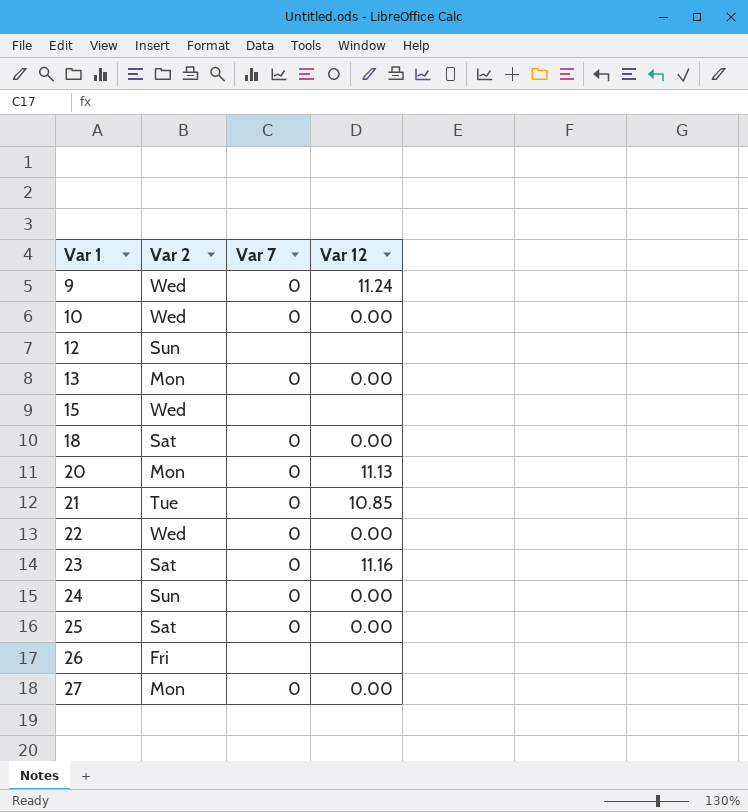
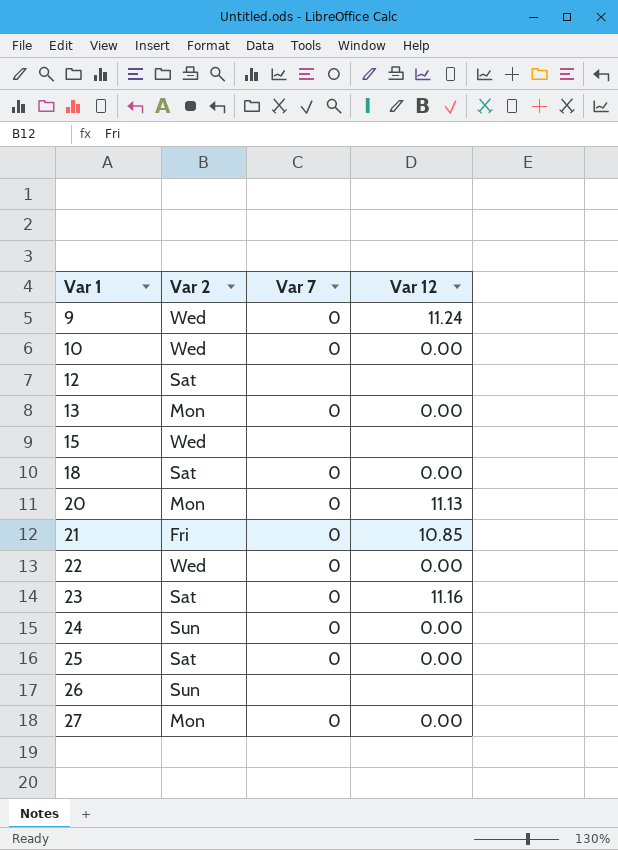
12 | Var 2: Sun -> Sat
21 | Var 2: Tue -> Fri
26 | Var 2: Fri -> Sun

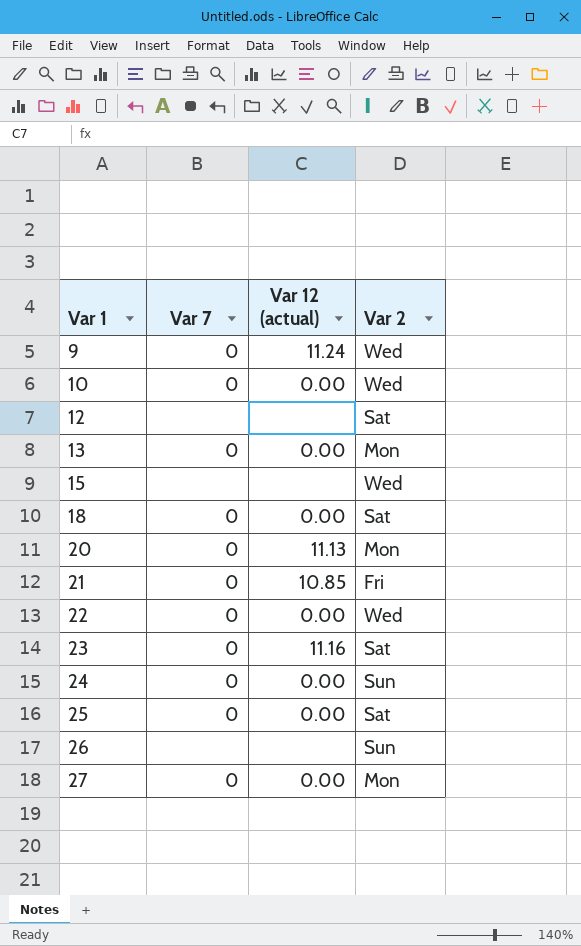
column name: Var 12 -> Var 12 (actual)
column Var 2 | position: 2 -> 4

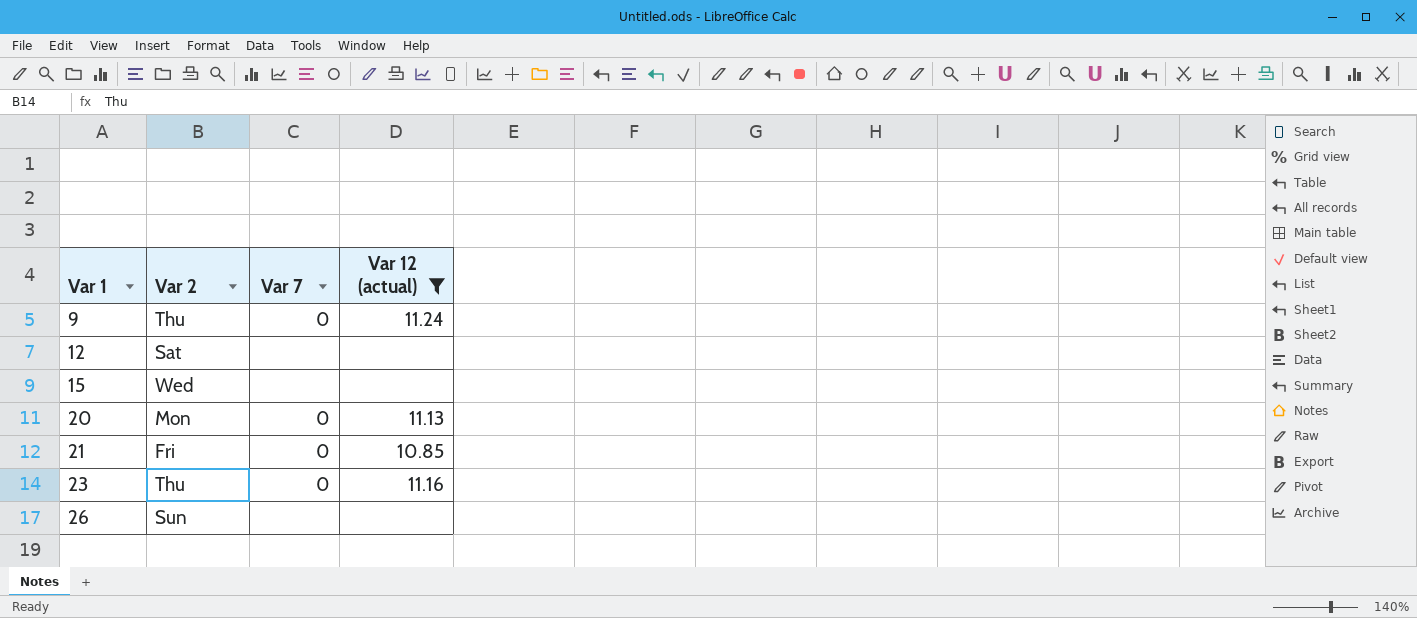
filter: none -> Var 12 (actual) != 0.00
column Var 2 | position: 4 -> 2
9 | Var 2: Wed -> Thu
23 | Var 2: Sat -> Thu

